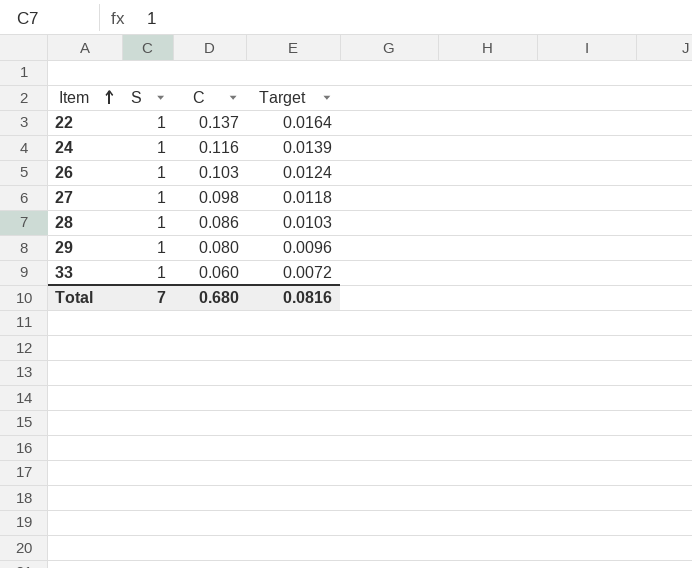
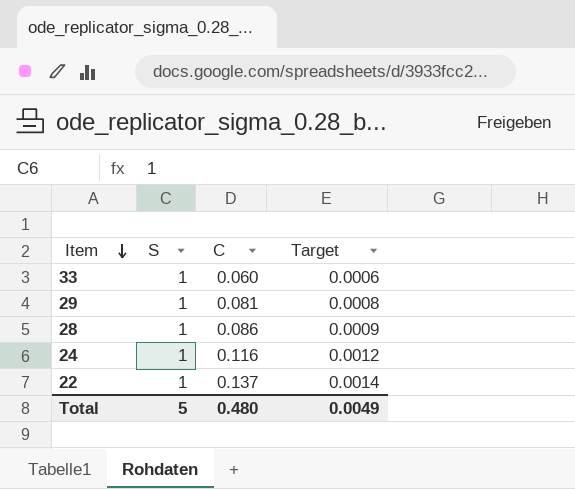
row order: Item ascending -> Item descending
column Target | formula: [C] * 0.12 -> [C] * 0.01
row 26: 1 | 0.103 | 0.0124 -> none
row 27: 1 | 0.098 | 0.0118 -> none
29 | C: 0.080 -> 0.081
Total | S: 7 -> 5
Total | C: 0.680 -> 0.480
Total | Target: 0.0816 -> 0.0049

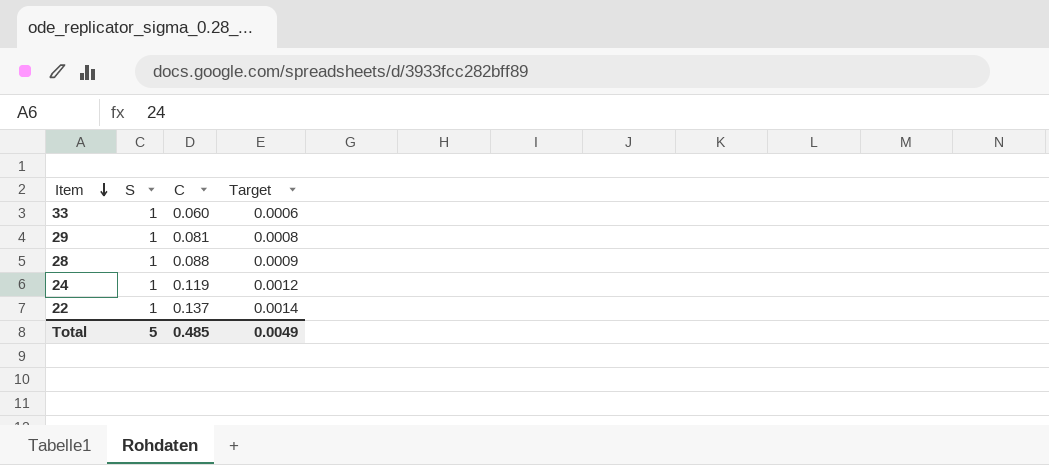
28 | C: 0.086 -> 0.088
24 | C: 0.116 -> 0.119
Total | C: 0.480 -> 0.485

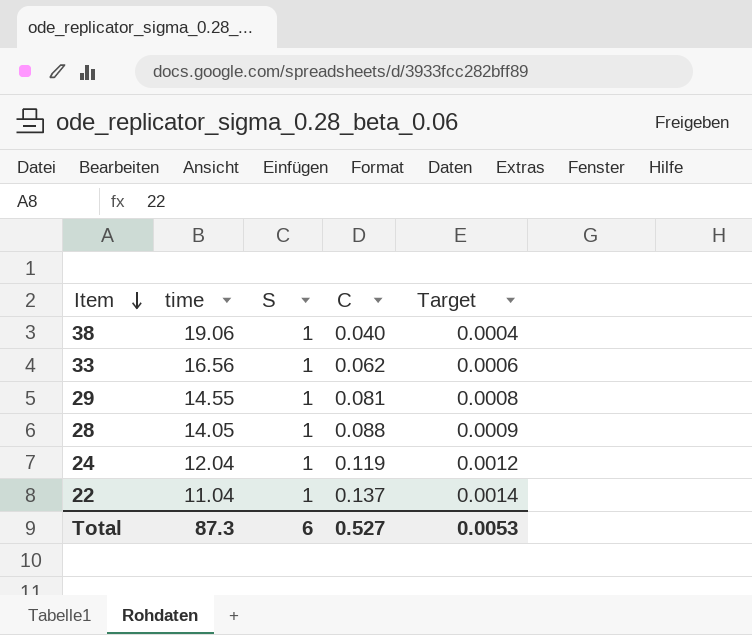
column time | position: none -> 2
row 38: none -> 19.06 | 1 | 0.040 | 0.0004
33 | C: 0.060 -> 0.062
Total | S: 5 -> 6
Total | C: 0.485 -> 0.527
Total | Target: 0.0049 -> 0.0053

